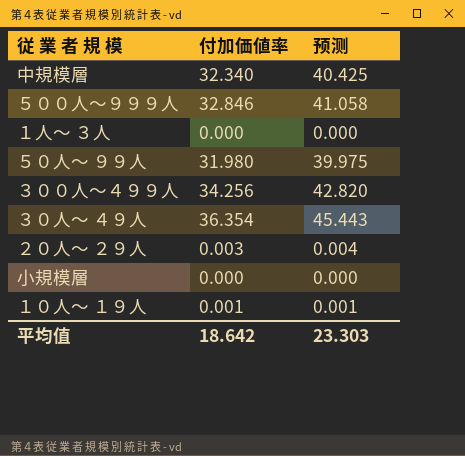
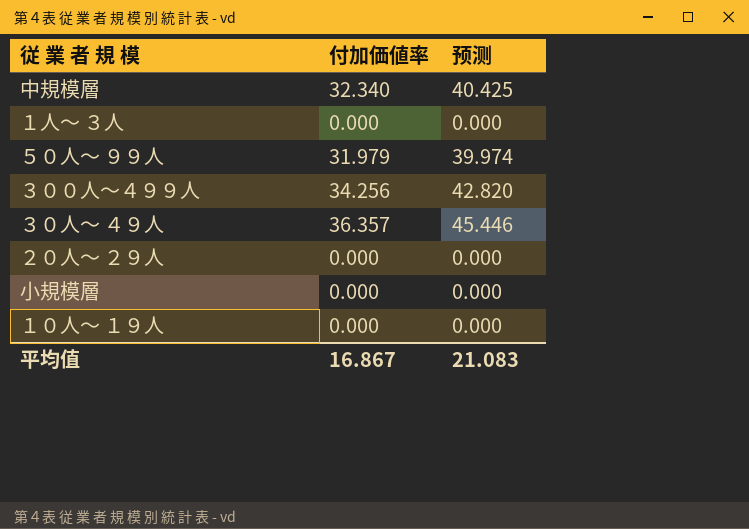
row ５００人～９９９人: 32.846 | 41.058 -> none
５０人～ ９９人 | 付加価値率: 31.980 -> 31.979
５０人～ ９９人 | 预测: 39.975 -> 39.974
３０人～ ４９人 | 付加価値率: 36.354 -> 36.357
３０人～ ４９人 | 预测: 45.443 -> 45.446
２０人～ ２９人 | 付加価値率: 0.003 -> 0.000
２０人～ ２９人 | 预测: 0.004 -> 0.000
１０人～ １９人 | 付加価値率: 0.001 -> 0.000
１０人～ １９人 | 预测: 0.001 -> 0.000
平均值 | 付加価値率: 18.642 -> 16.867
平均值 | 预测: 23.303 -> 21.083

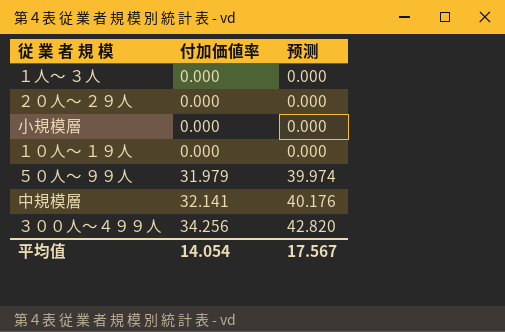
row order: none -> 付加価値率 ascending
row ３０人～ ４９人: 36.357 | 45.446 -> none
中規模層 | 付加価値率: 32.340 -> 32.141
中規模層 | 预测: 40.425 -> 40.176
平均值 | 付加価値率: 16.867 -> 14.054
平均值 | 预测: 21.083 -> 17.567

